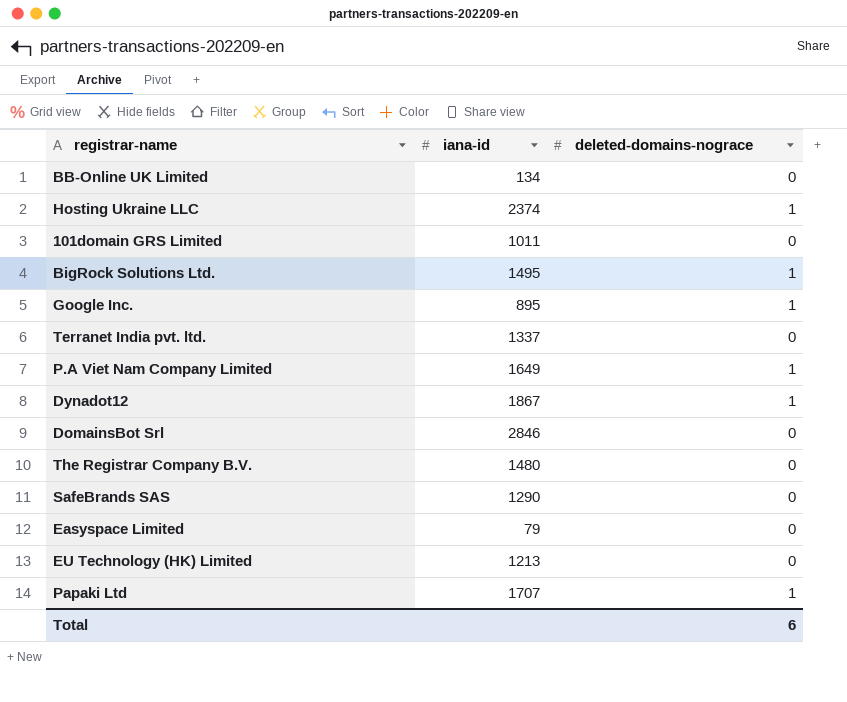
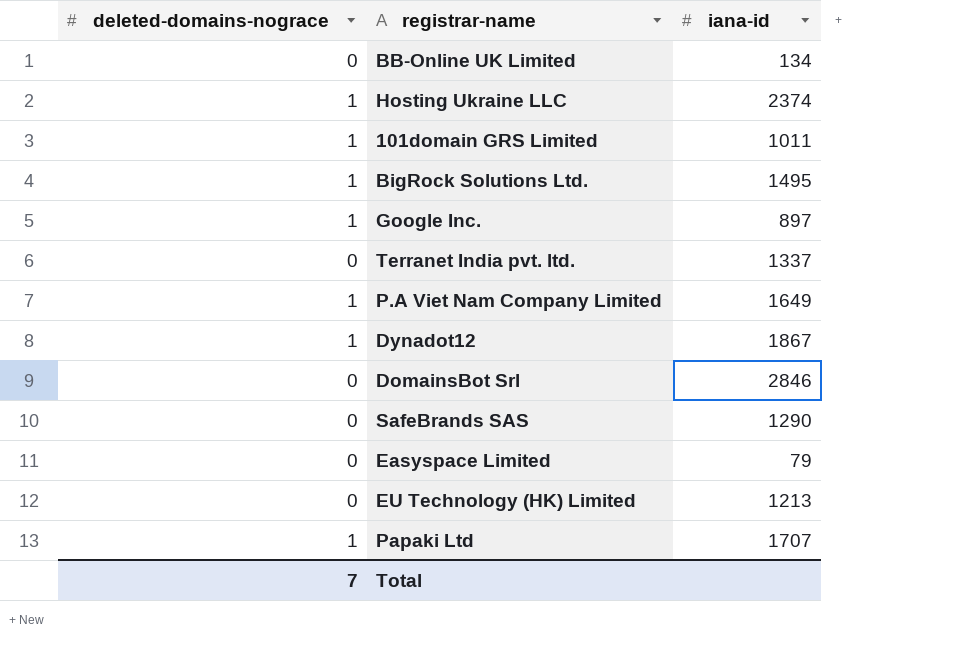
column deleted-domains-nograce | position: 3 -> 1
row The Registrar Company B.V.: 1480 | 0 -> none
101domain GRS Limited | deleted-domains-nograce: 0 -> 1
Google Inc. | iana-id: 895 -> 897
Total | deleted-domains-nograce: 6 -> 7

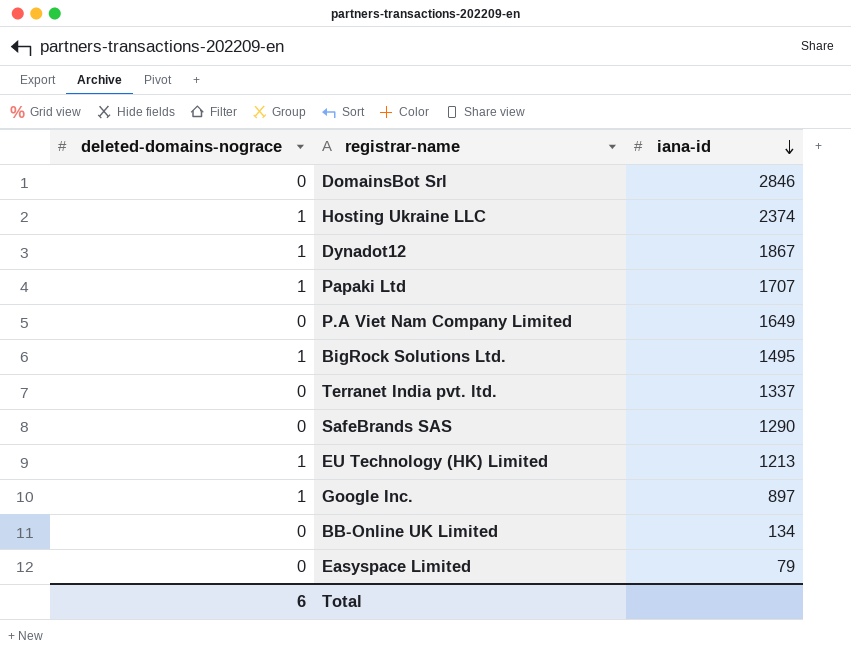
row order: none -> iana-id descending
row 101domain GRS Limited: 1 | 1011 -> none
P.A Viet Nam Company Limited | deleted-domains-nograce: 1 -> 0
EU Technology (HK) Limited | deleted-domains-nograce: 0 -> 1
Total | deleted-domains-nograce: 7 -> 6

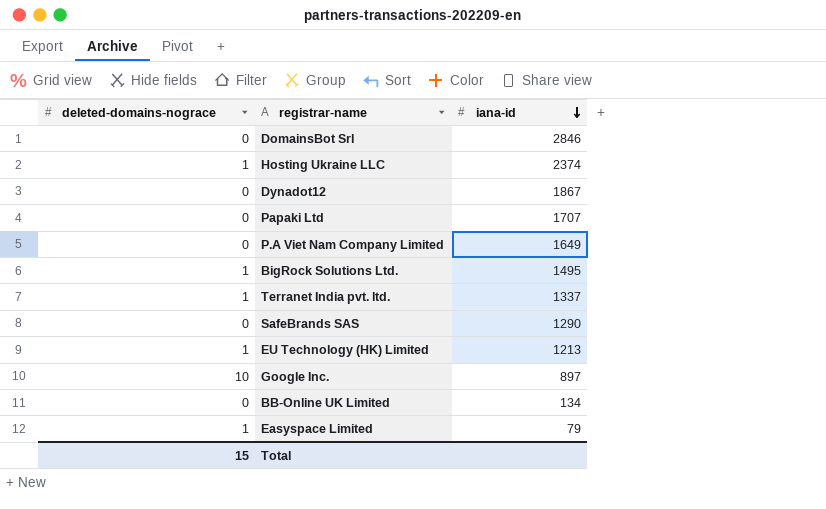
Dynadot12 | deleted-domains-nograce: 1 -> 0
Papaki Ltd | deleted-domains-nograce: 1 -> 0
Terranet India pvt. ltd. | deleted-domains-nograce: 0 -> 1
Google Inc. | deleted-domains-nograce: 1 -> 10
Easyspace Limited | deleted-domains-nograce: 0 -> 1
Total | deleted-domains-nograce: 6 -> 15

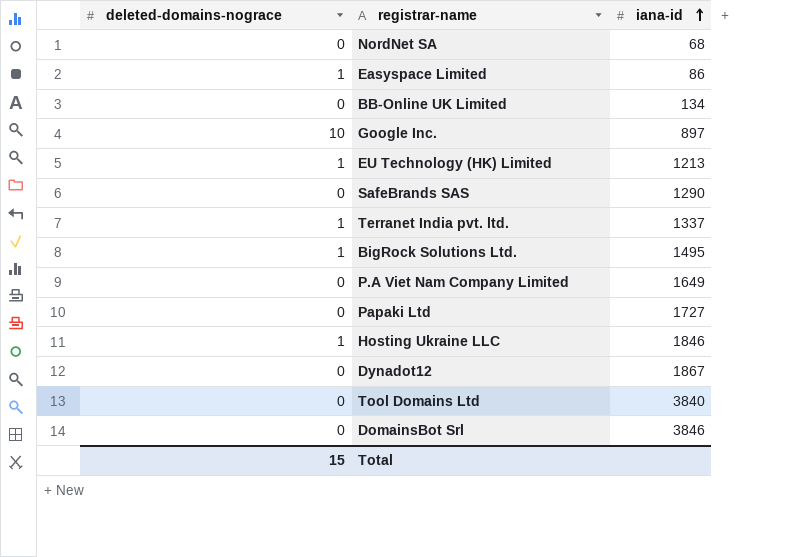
row order: iana-id descending -> iana-id ascending
row NordNet SA: none -> 0 | 68
Easyspace Limited | iana-id: 79 -> 86
Papaki Ltd | iana-id: 1707 -> 1727
Hosting Ukraine LLC | iana-id: 2374 -> 1846
row Tool Domains Ltd: none -> 0 | 3840
DomainsBot Srl | iana-id: 2846 -> 3846

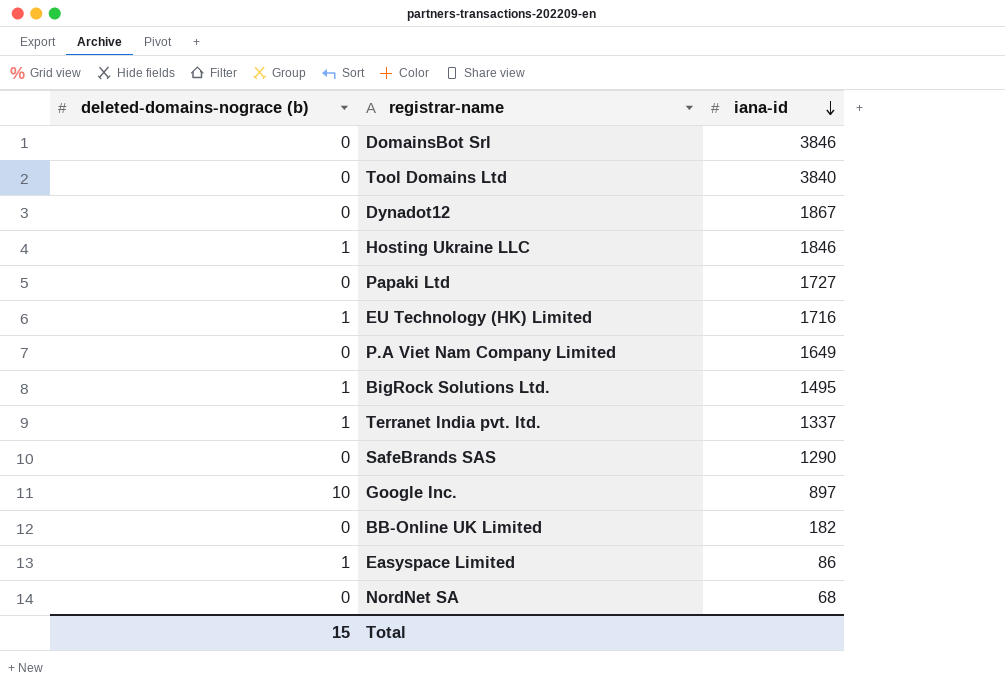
row order: iana-id ascending -> iana-id descending
column name: deleted-domains-nograce -> deleted-domains-nograce (b)
EU Technology (HK) Limited | iana-id: 1213 -> 1716
BB-Online UK Limited | iana-id: 134 -> 182

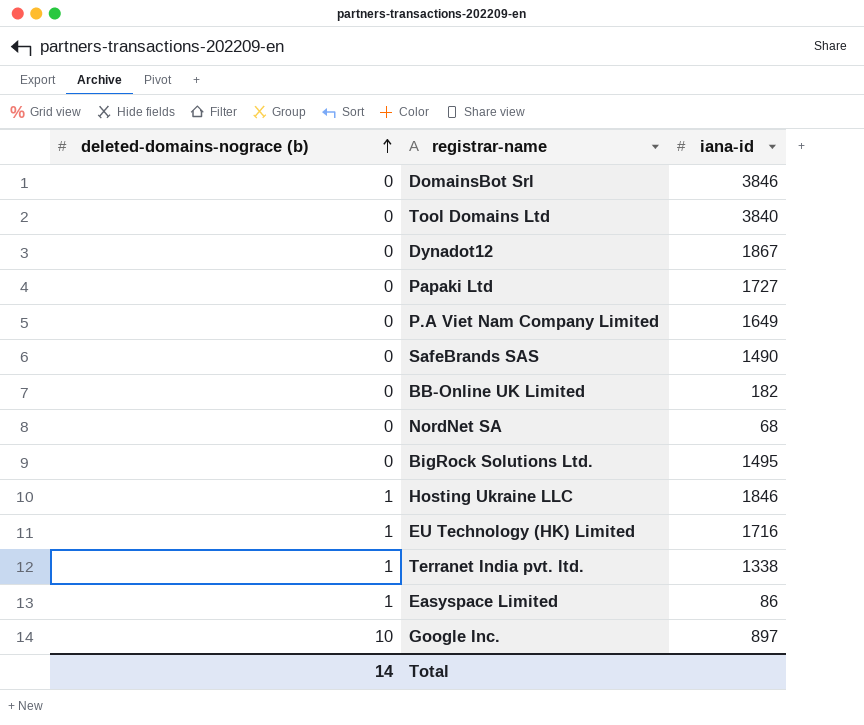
row order: iana-id descending -> deleted-domains-nograce (b) ascending
SafeBrands SAS | iana-id: 1290 -> 1490
BigRock Solutions Ltd. | deleted-domains-nograce (b): 1 -> 0
Terranet India pvt. ltd. | iana-id: 1337 -> 1338
Total | deleted-domains-nograce (b): 15 -> 14

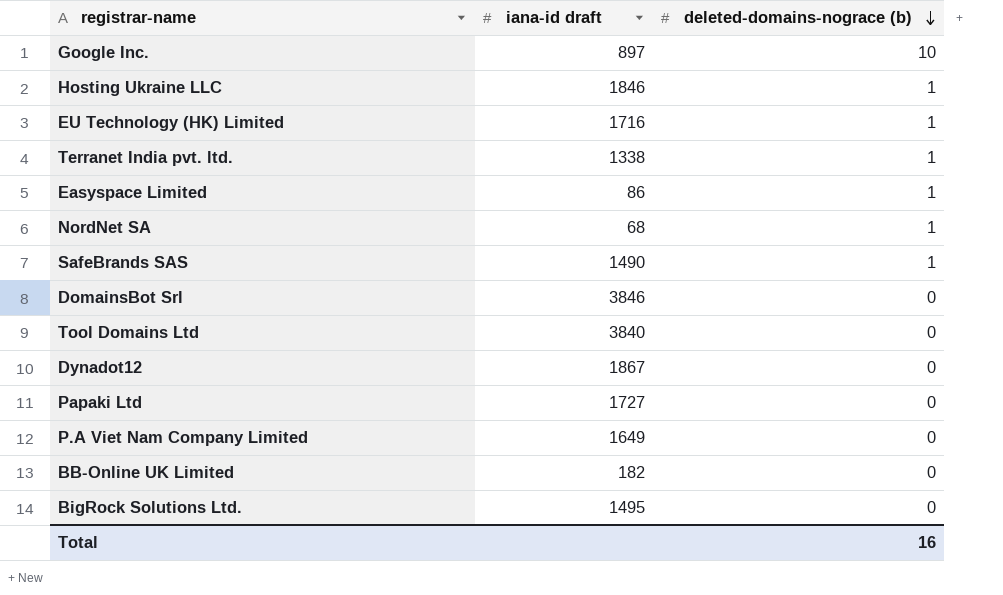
row order: deleted-domains-nograce (b) ascending -> deleted-domains-nograce (b) descending
column name: iana-id -> iana-id draft
column deleted-domains-nograce (b) | position: 1 -> 3
NordNet SA | deleted-domains-nograce (b): 0 -> 1
SafeBrands SAS | deleted-domains-nograce (b): 0 -> 1
Total | deleted-domains-nograce (b): 14 -> 16

